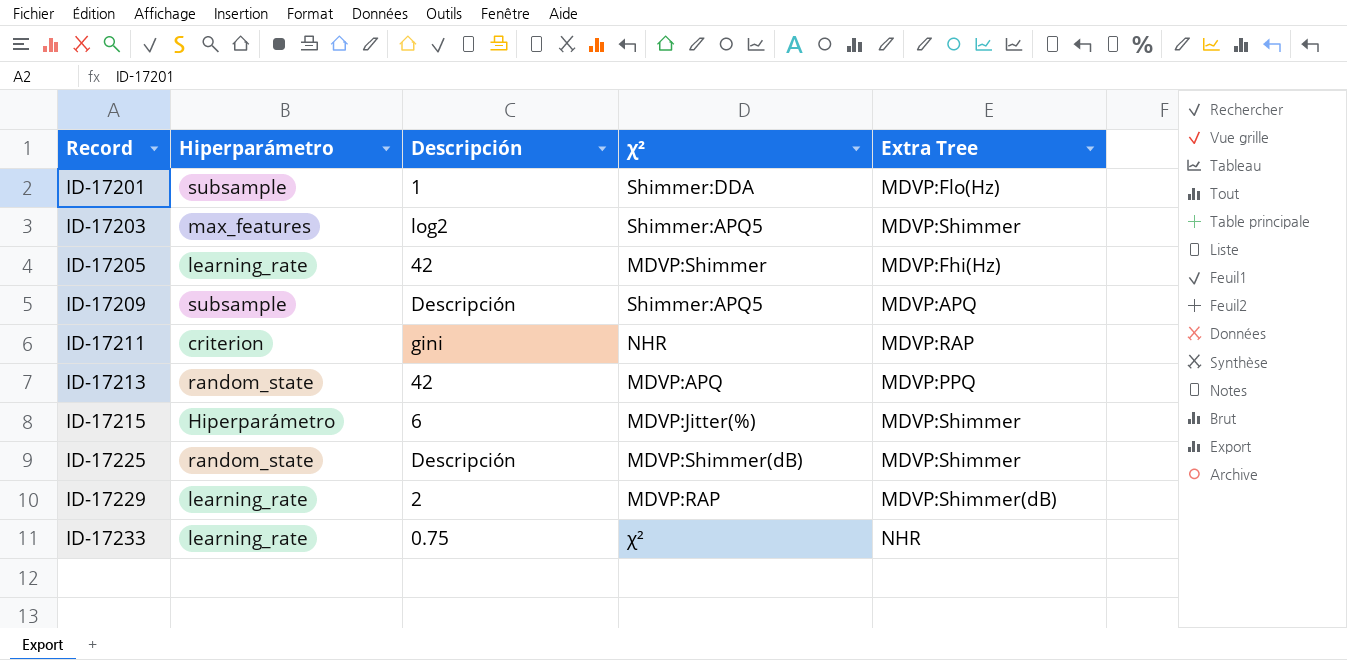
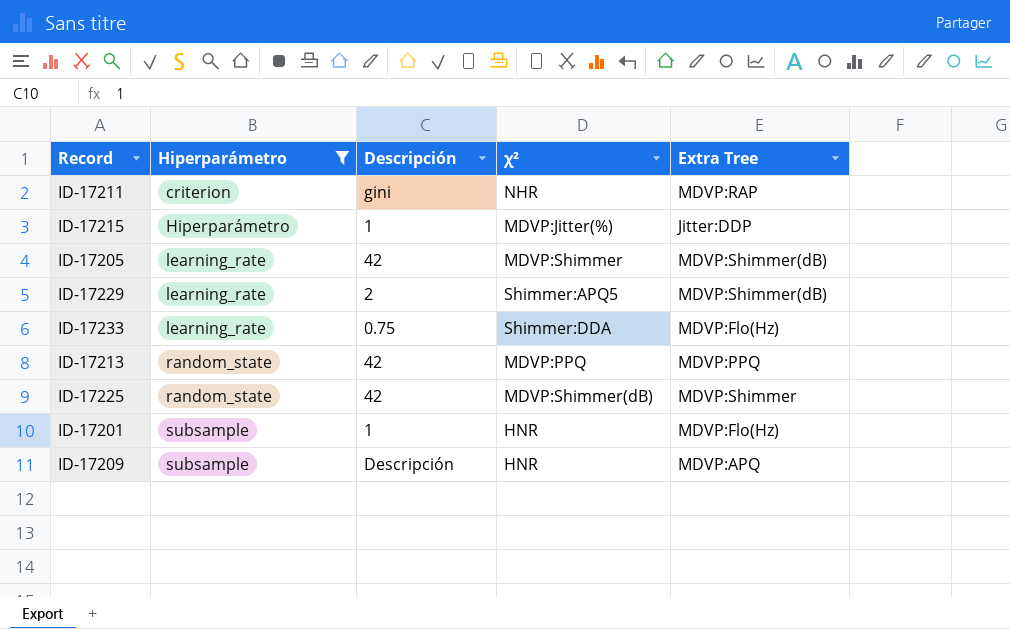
filter: none -> Hiperparámetro != max_features
row order: Record ascending -> Hiperparámetro ascending
ID-17215 | Descripción: 6 -> 1
ID-17215 | Extra Tree: MDVP:Shimmer -> Jitter:DDP
ID-17205 | Extra Tree: MDVP:Fhi(Hz) -> MDVP:Shimmer(dB)
ID-17229 | χ²: MDVP:RAP -> Shimmer:APQ5
ID-17233 | χ²: χ² -> Shimmer:DDA
ID-17233 | Extra Tree: NHR -> MDVP:Flo(Hz)
ID-17213 | χ²: MDVP:APQ -> MDVP:PPQ
ID-17225 | Descripción: Descripción -> 42
ID-17201 | χ²: Shimmer:DDA -> HNR
ID-17209 | χ²: Shimmer:APQ5 -> HNR

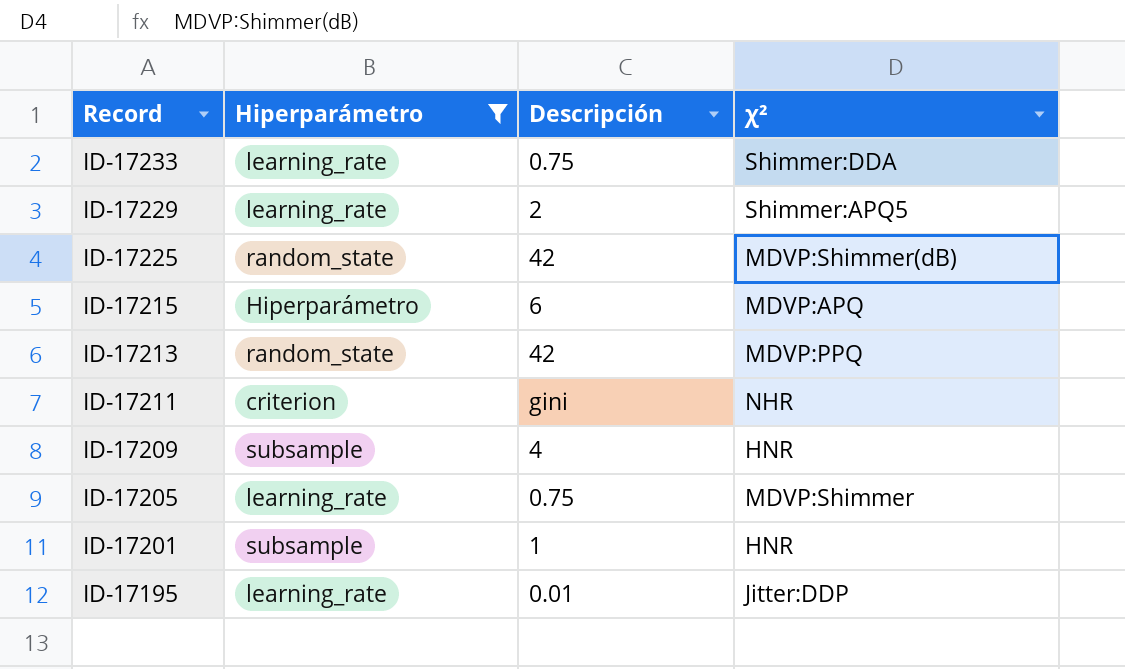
row order: Hiperparámetro ascending -> Record descending
column Extra Tree | position: 5 -> none
ID-17215 | Descripción: 1 -> 6
ID-17215 | χ²: MDVP:Jitter(%) -> MDVP:APQ
ID-17209 | Descripción: Descripción -> 4
ID-17205 | Descripción: 42 -> 0.75
row ID-17195: none -> learning_rate | 0.01 | Jitter:DDP

